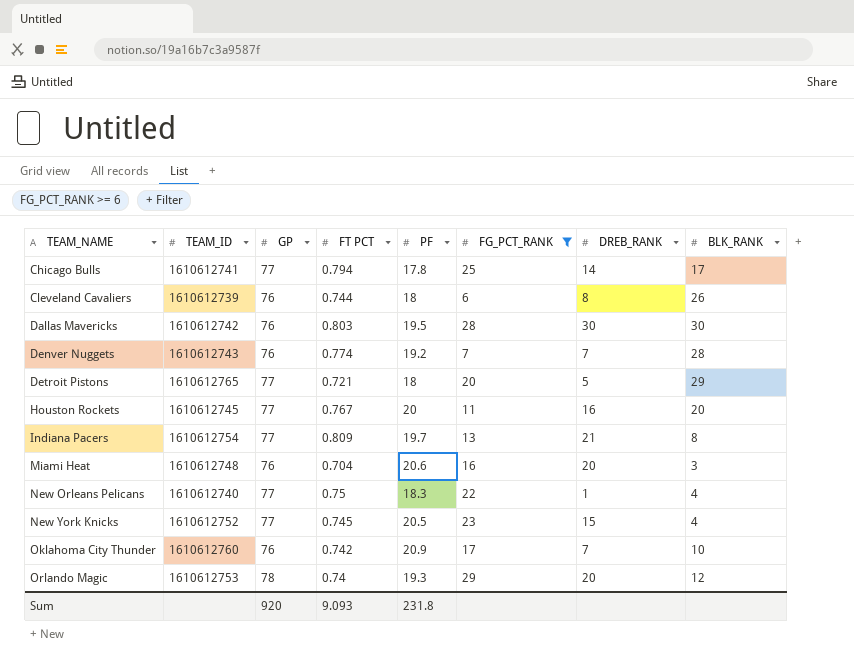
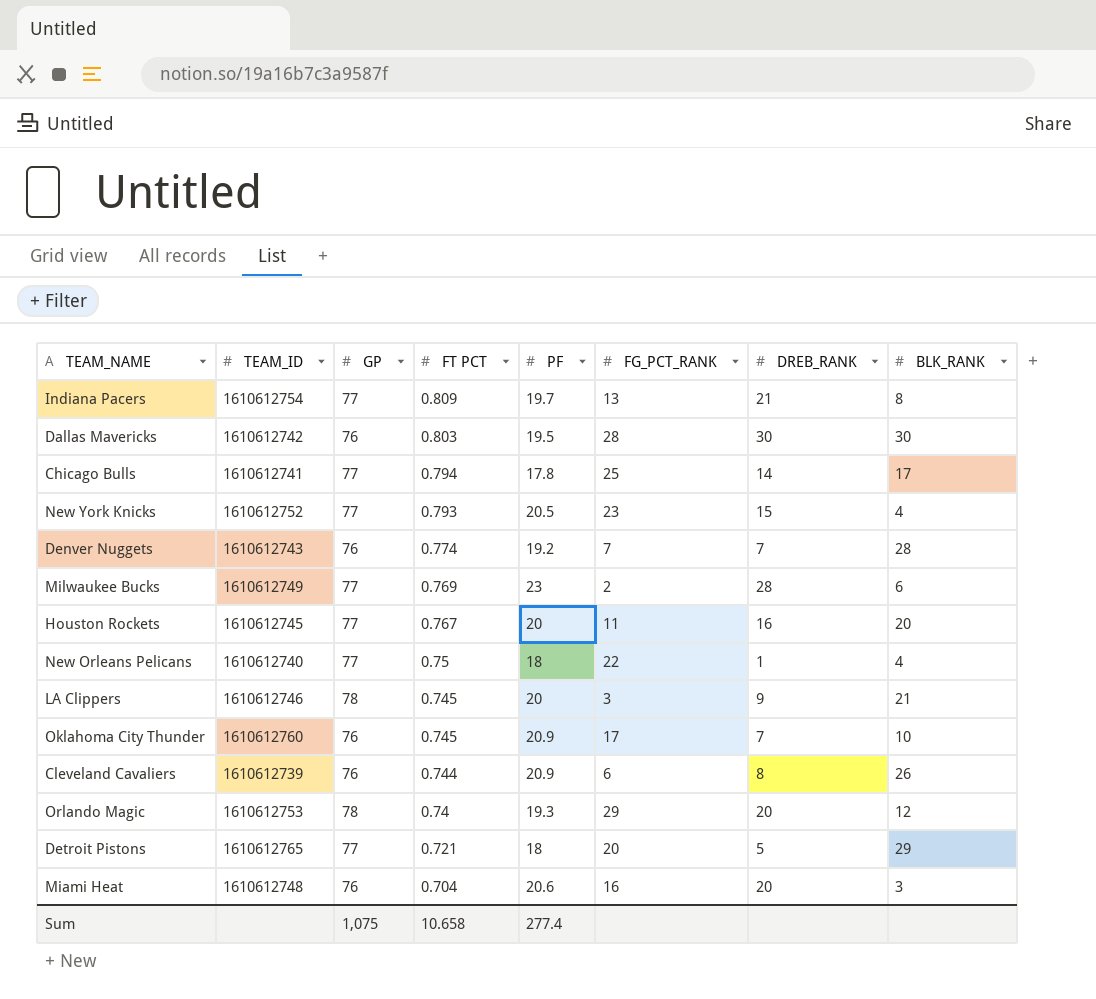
filter: FG_PCT_RANK >= 6 -> none
row order: TEAM_NAME ascending -> FT PCT descending
New York Knicks | FT PCT: 0.745 -> 0.793
New Orleans Pelicans | PF: 18.3 -> 18
Oklahoma City Thunder | FT PCT: 0.742 -> 0.745
Cleveland Cavaliers | PF: 18 -> 20.9
Sum | GP: 920 -> 1,075
Sum | FT PCT: 9.093 -> 10.658
Sum | PF: 231.8 -> 277.4

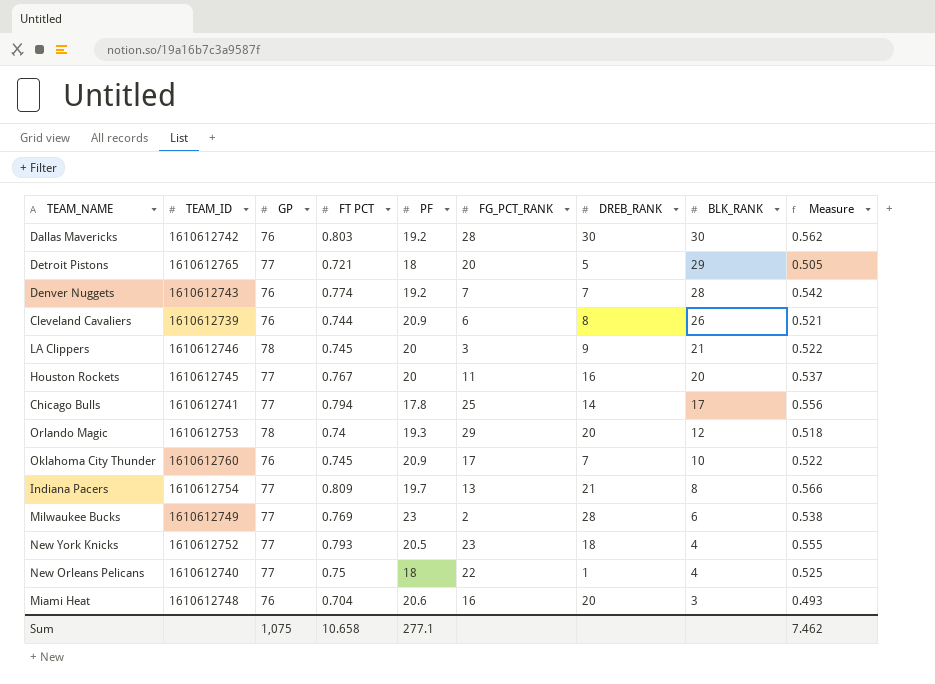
row order: FT PCT descending -> BLK_RANK descending
column Measure | formula: none -> [FT PCT] * 0.7
Dallas Mavericks | PF: 19.5 -> 19.2
New York Knicks | DREB_RANK: 15 -> 18
Sum | PF: 277.4 -> 277.1

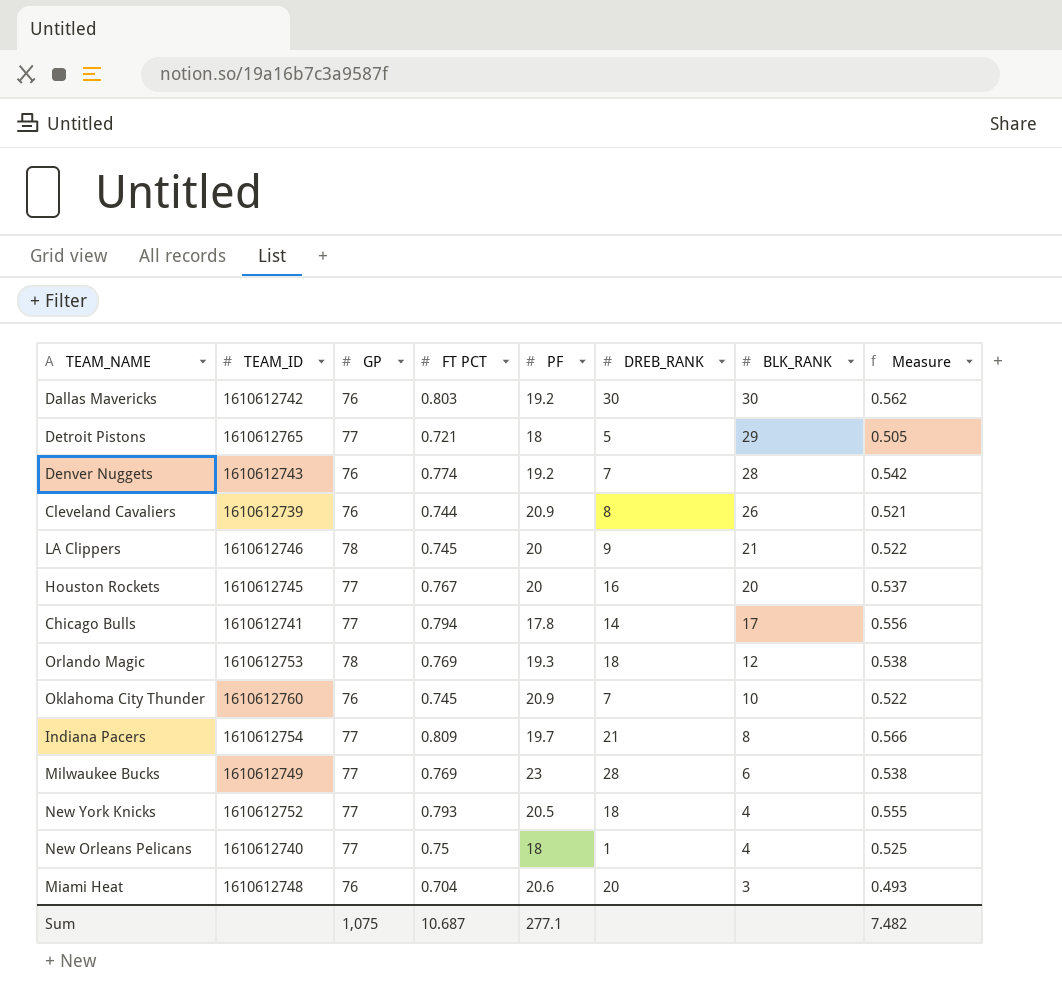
column FG_PCT_RANK | position: 6 -> none
Orlando Magic | FT PCT: 0.74 -> 0.769
Orlando Magic | DREB_RANK: 20 -> 18
Orlando Magic | Measure: 0.518 -> 0.538
Sum | FT PCT: 10.658 -> 10.687
Sum | Measure: 7.462 -> 7.482

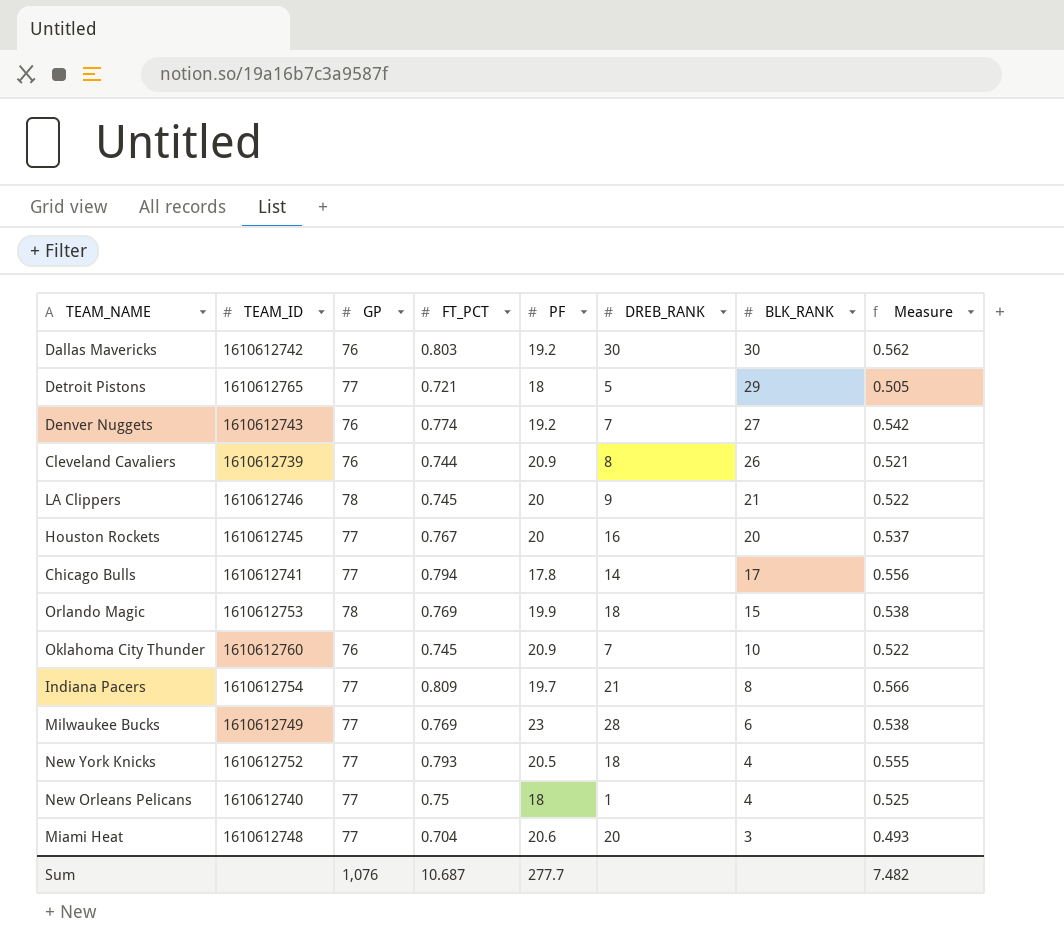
column name: FT PCT -> FT_PCT
Denver Nuggets | BLK_RANK: 28 -> 27
Orlando Magic | PF: 19.3 -> 19.9
Orlando Magic | BLK_RANK: 12 -> 15
Miami Heat | GP: 76 -> 77
Sum | GP: 1,075 -> 1,076
Sum | PF: 277.1 -> 277.7

